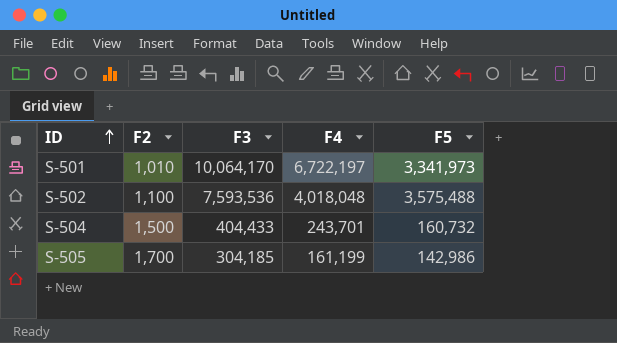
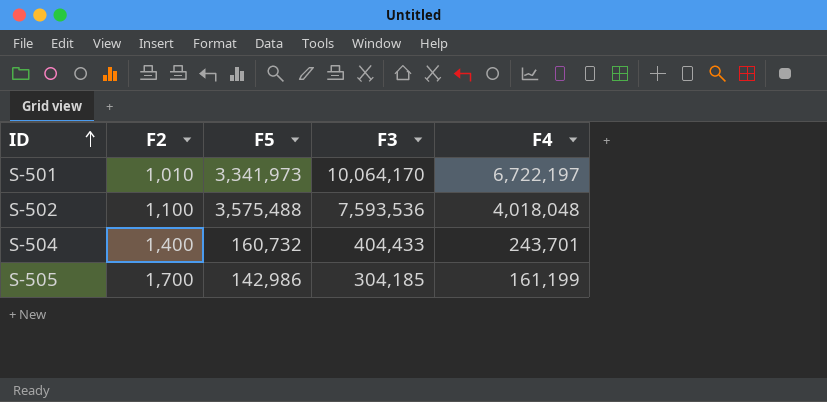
column F5 | position: 5 -> 3
S-504 | F2: 1,500 -> 1,400

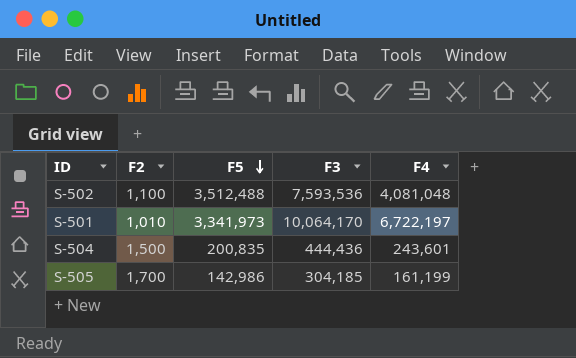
row order: ID ascending -> F5 descending
S-502 | F5: 3,575,488 -> 3,512,488
S-502 | F4: 4,018,048 -> 4,081,048
S-504 | F2: 1,400 -> 1,500
S-504 | F5: 160,732 -> 200,835
S-504 | F3: 404,433 -> 444,436
S-504 | F4: 243,701 -> 243,601

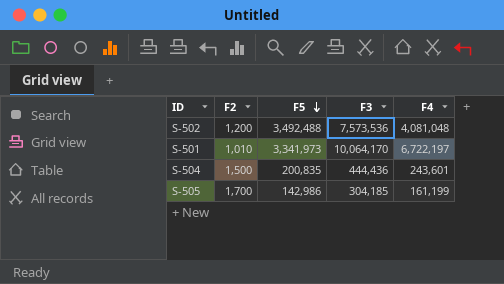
S-502 | F2: 1,100 -> 1,200
S-502 | F5: 3,512,488 -> 3,492,488
S-502 | F3: 7,593,536 -> 7,573,536

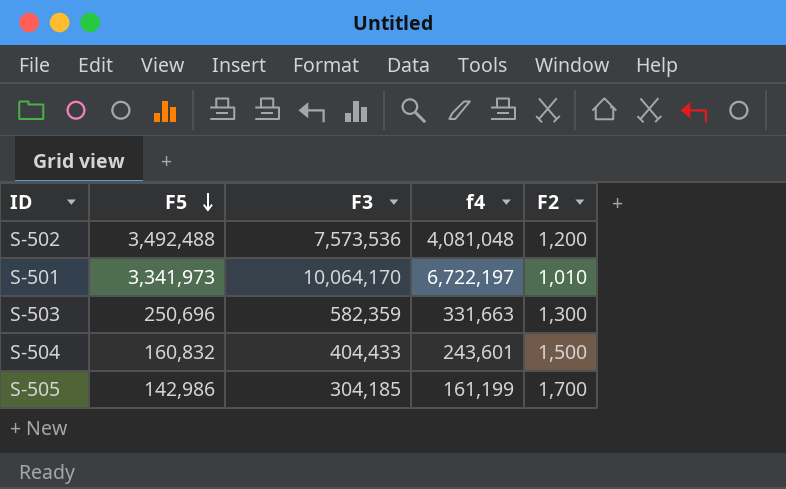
column name: F4 -> f4
column F2 | position: 2 -> 5
row S-503: none -> 250,696 | 582,359 | 331,663 | 1,300
S-504 | F5: 200,835 -> 160,832
S-504 | F3: 444,436 -> 404,433

